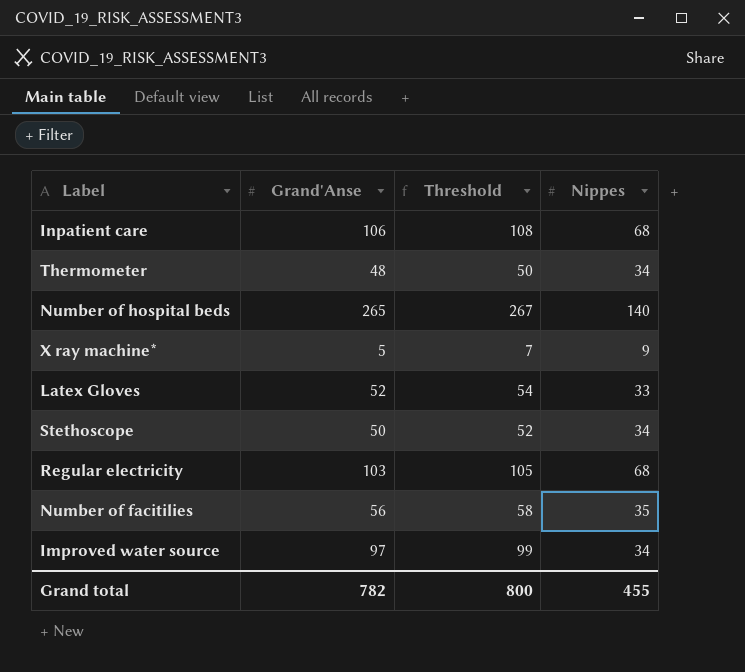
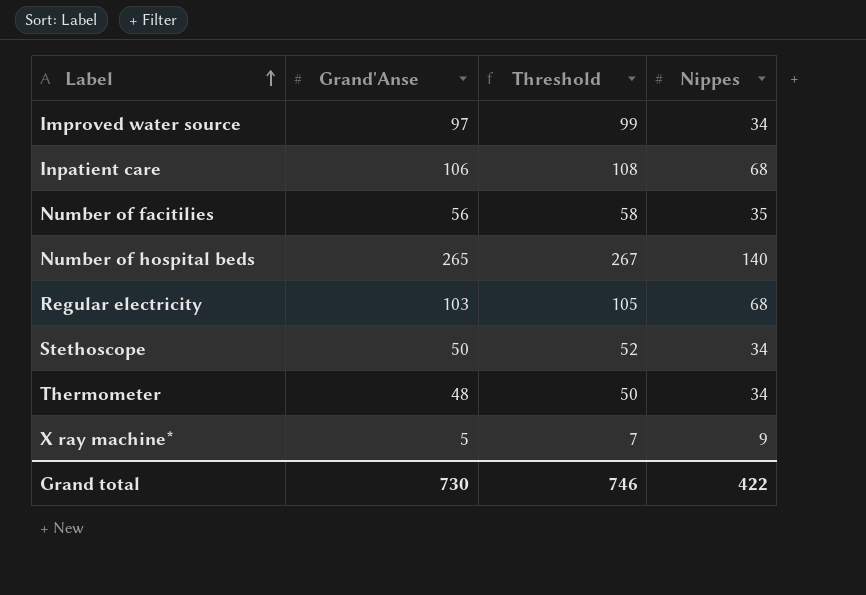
row order: none -> Label ascending
row Latex Gloves: 52 | 54 | 33 -> none
Grand total | Grand'Anse: 782 -> 730
Grand total | Threshold: 800 -> 746
Grand total | Nippes: 455 -> 422

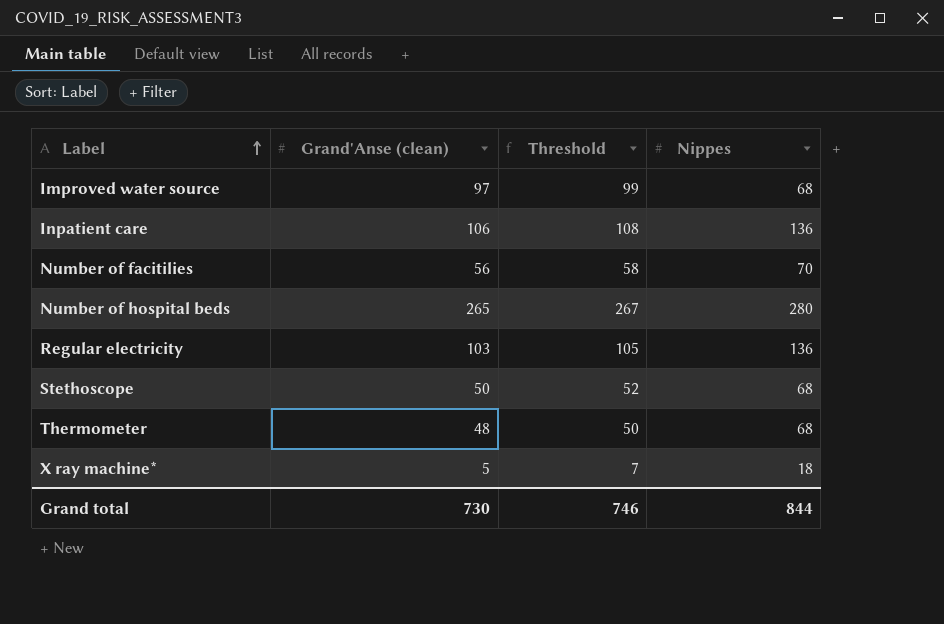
column name: Grand'Anse -> Grand'Anse (clean)
Improved water source | Nippes: 34 -> 68
Inpatient care | Nippes: 68 -> 136
Number of facitilies | Nippes: 35 -> 70
Number of hospital beds | Nippes: 140 -> 280
Regular electricity | Nippes: 68 -> 136
Stethoscope | Nippes: 34 -> 68
Thermometer | Nippes: 34 -> 68
X ray machine* | Nippes: 9 -> 18
Grand total | Nippes: 422 -> 844

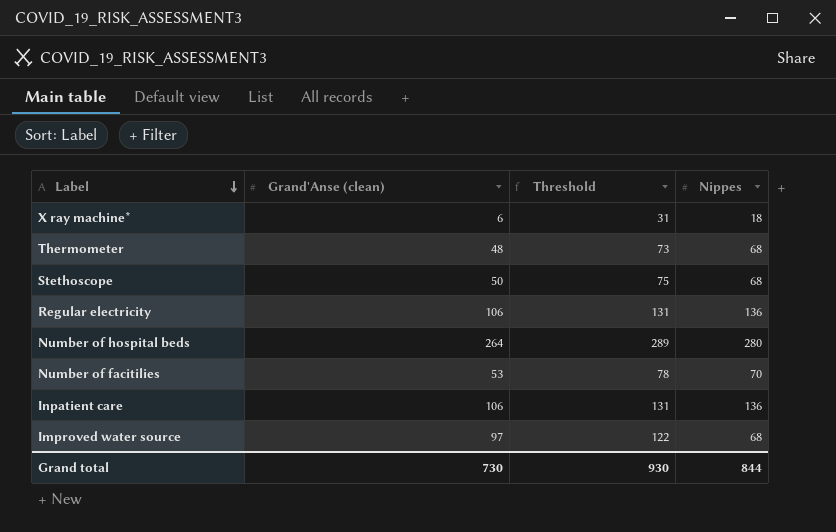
row order: Label ascending -> Label descending
column Threshold | formula: [Grand'Anse (clean)] + 2 -> [Grand'Anse (clean)] + 25
X ray machine* | Grand'Anse (clean): 5 -> 6
Regular electricity | Grand'Anse (clean): 103 -> 106
Number of hospital beds | Grand'Anse (clean): 265 -> 264
Number of facitilies | Grand'Anse (clean): 56 -> 53
Grand total | Threshold: 746 -> 930

